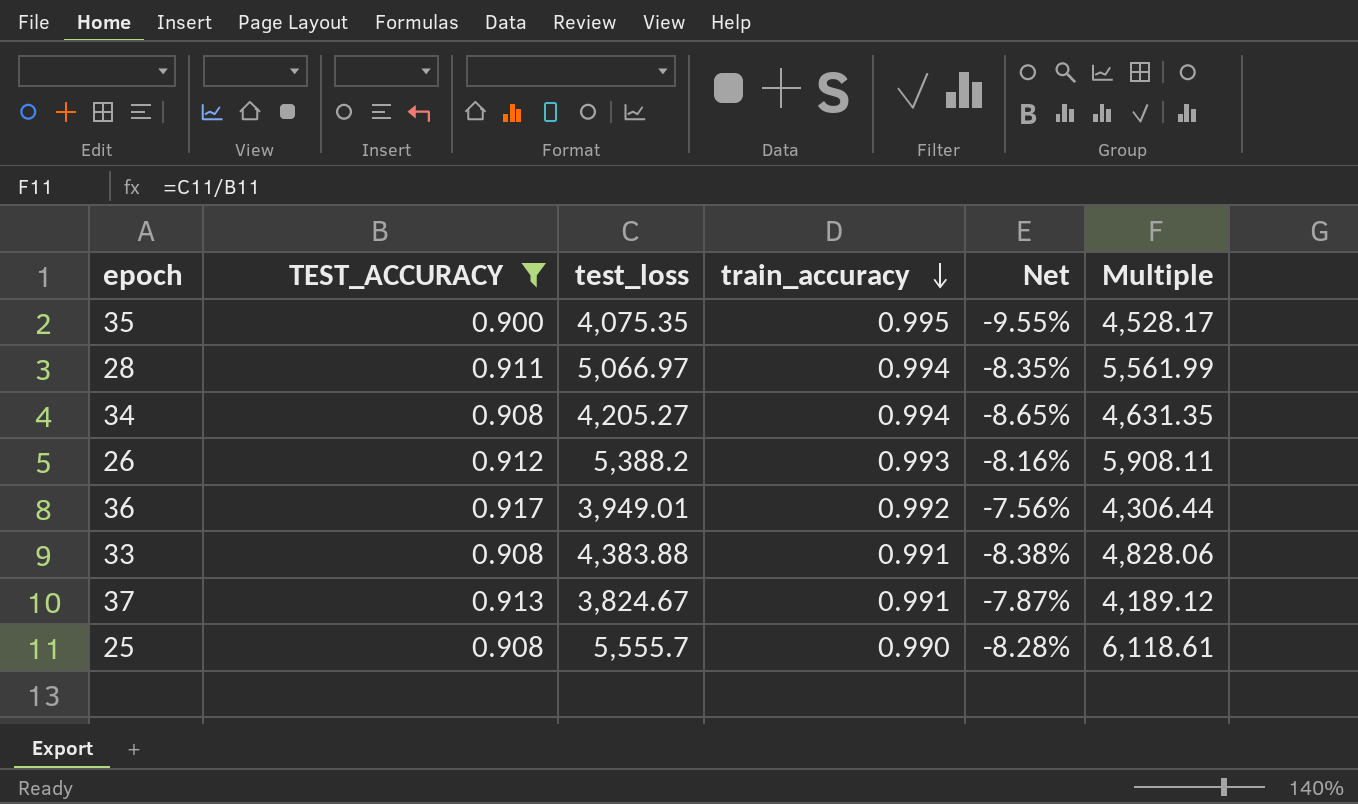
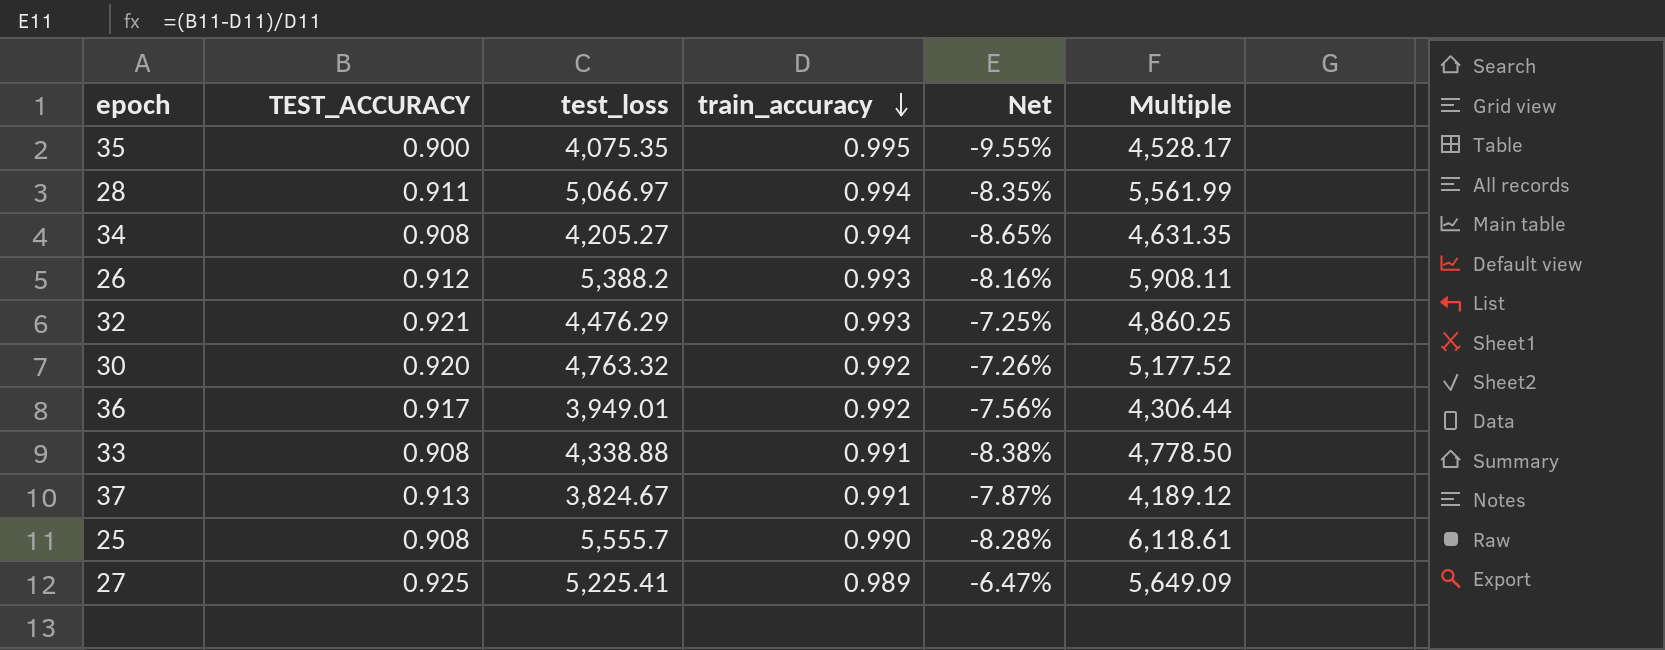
filter: TEST_ACCURACY <= 0.917 -> none
33 | test_loss: 4,383.88 -> 4,338.88
33 | Multiple: 4,828.06 -> 4,778.50

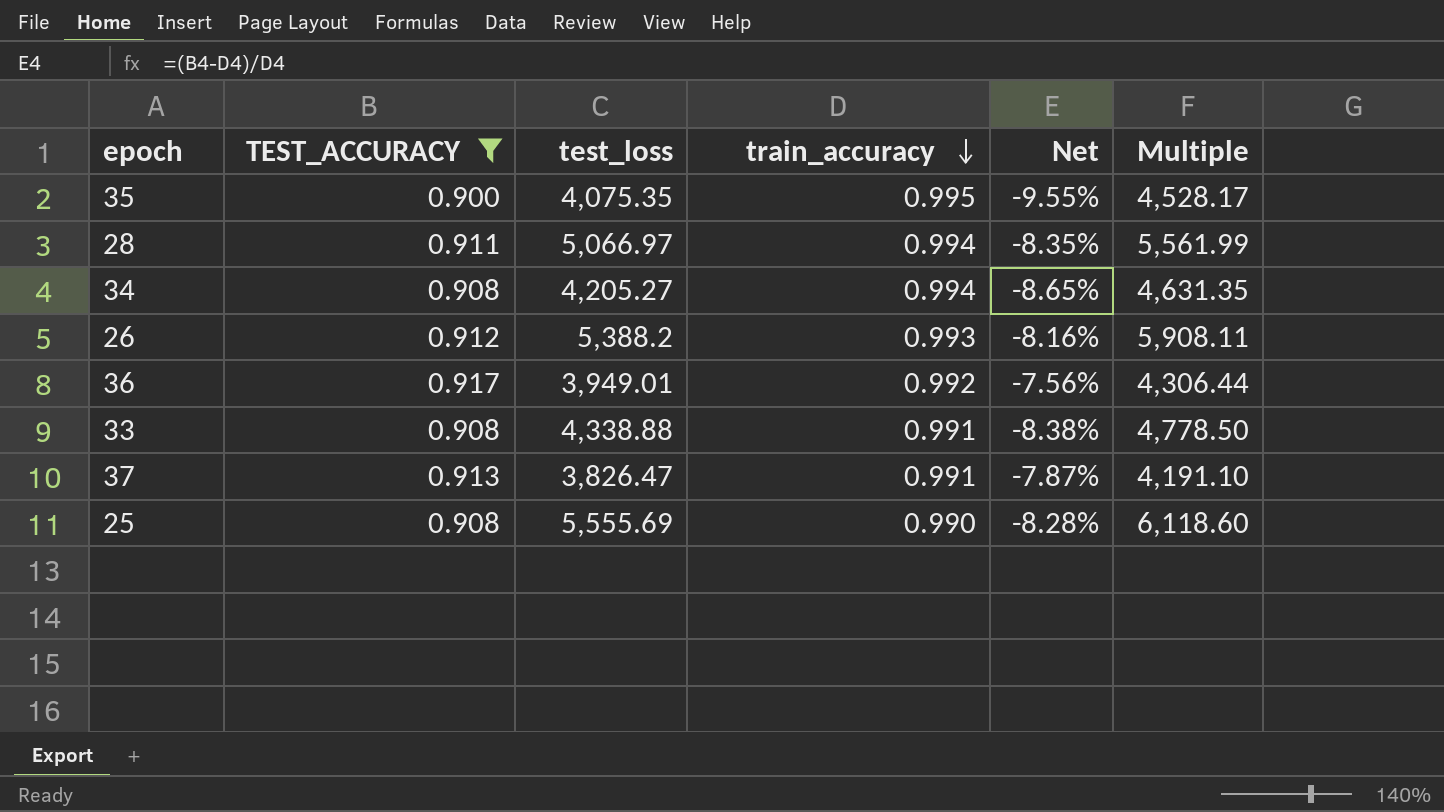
filter: none -> TEST_ACCURACY <= 0.917
37 | test_loss: 3,824.67 -> 3,826.47
37 | Multiple: 4,189.12 -> 4,191.10
25 | test_loss: 5,555.7 -> 5,555.69
25 | Multiple: 6,118.61 -> 6,118.60

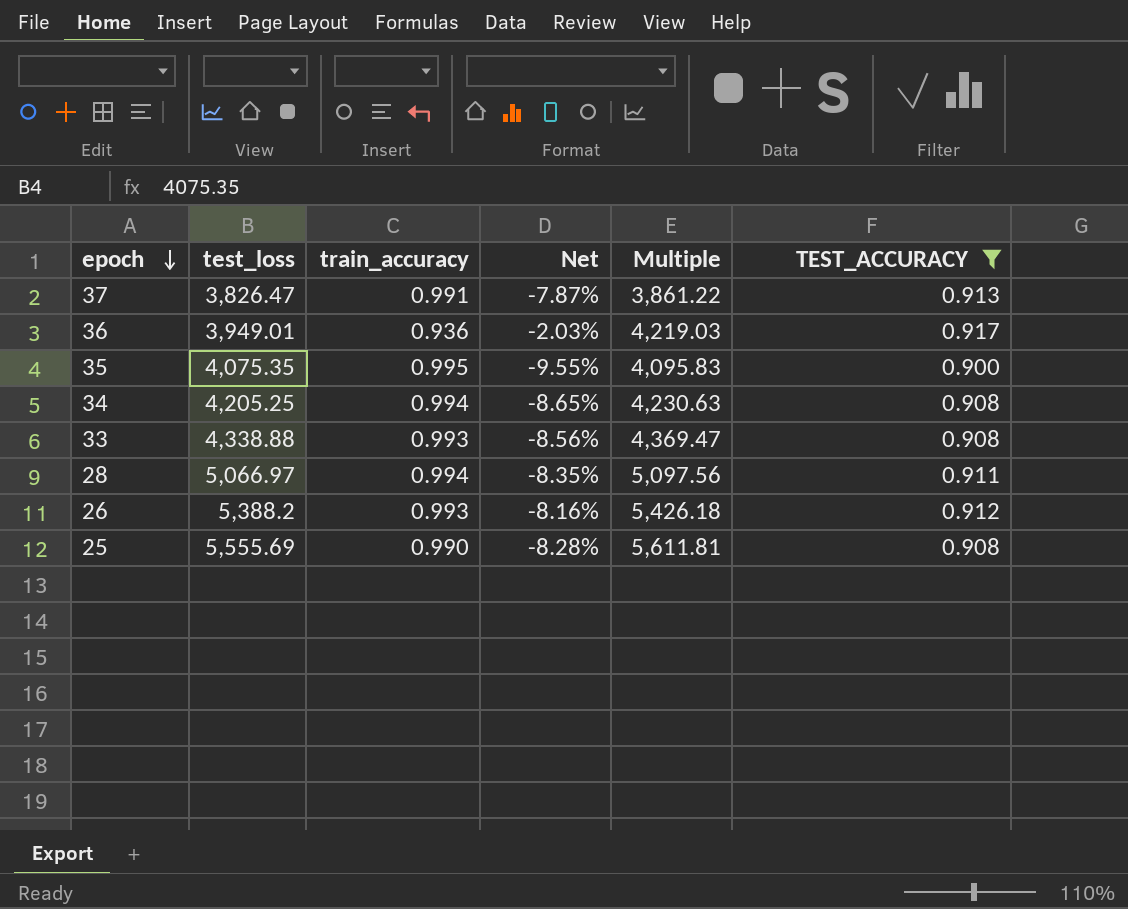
row order: train_accuracy descending -> epoch descending
column Multiple | formula: [test_loss] / [TEST_ACCURACY] -> [test_loss] / [train_accuracy]
column TEST_ACCURACY | position: 2 -> 6
36 | train_accuracy: 0.992 -> 0.936
36 | Net: -7.56% -> -2.03%
34 | test_loss: 4,205.27 -> 4,205.25
33 | train_accuracy: 0.991 -> 0.993
33 | Net: -8.38% -> -8.56%

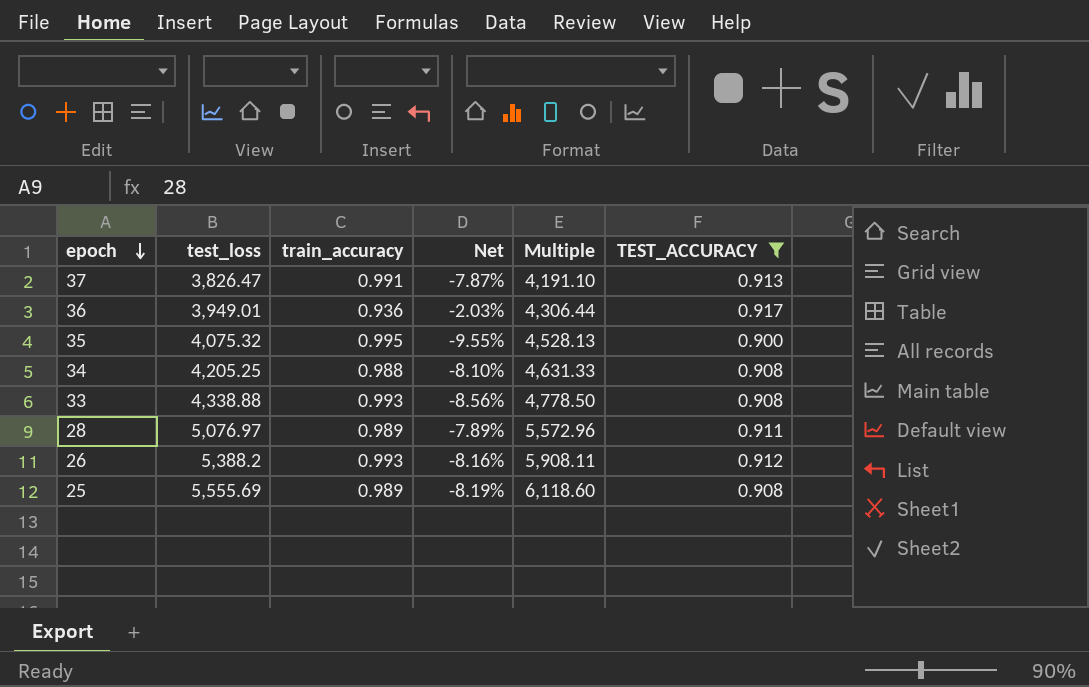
column Multiple | formula: [test_loss] / [train_accuracy] -> [test_loss] / [TEST_ACCURACY]
35 | test_loss: 4,075.35 -> 4,075.32
34 | train_accuracy: 0.994 -> 0.988
34 | Net: -8.65% -> -8.10%
28 | test_loss: 5,066.97 -> 5,076.97
28 | train_accuracy: 0.994 -> 0.989
28 | Net: -8.35% -> -7.89%
25 | train_accuracy: 0.990 -> 0.989
25 | Net: -8.28% -> -8.19%

